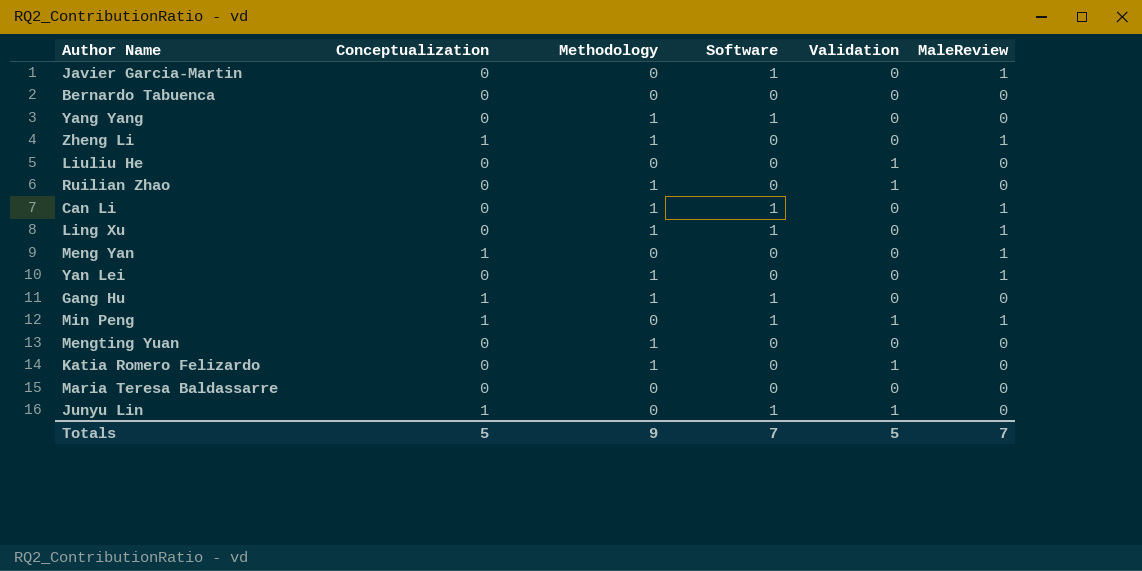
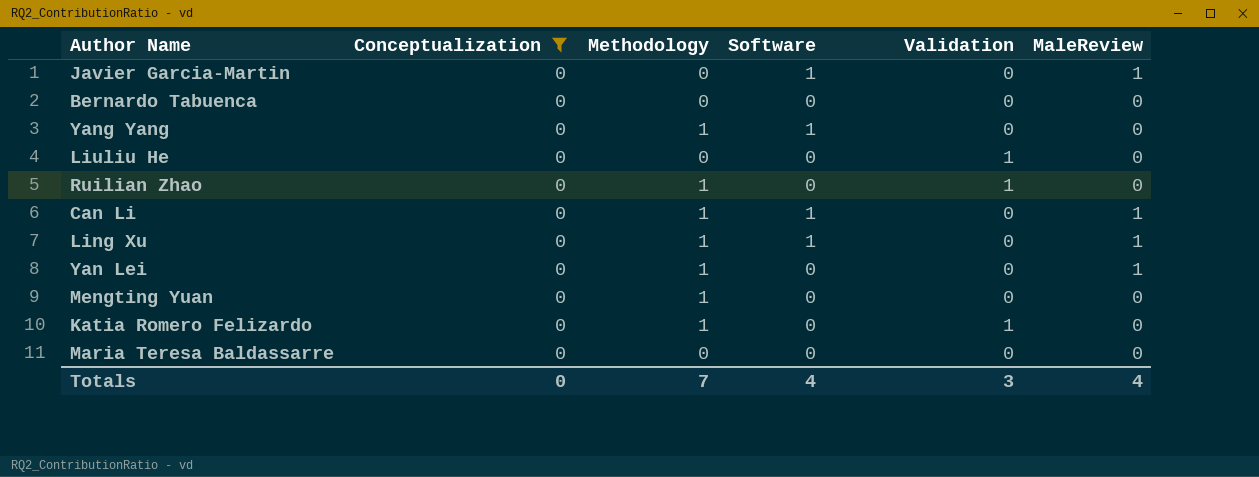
filter: none -> Conceptualization = 0
Totals | Conceptualization: 5 -> 0
Totals | Methodology: 9 -> 7
Totals | Software: 7 -> 4
Totals | Validation: 5 -> 3
Totals | MaleReview: 7 -> 4

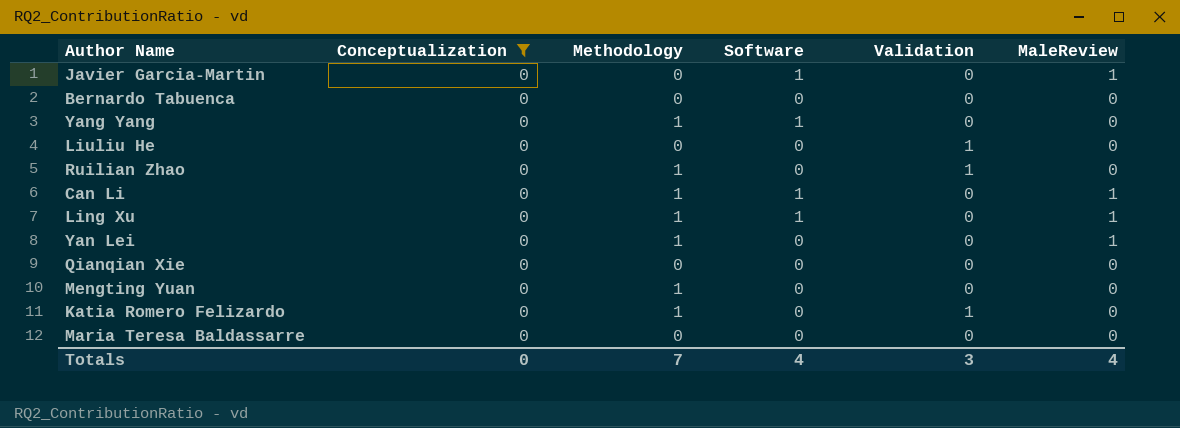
row Qianqian Xie: none -> 0 | 0 | 0 | 0 | 0

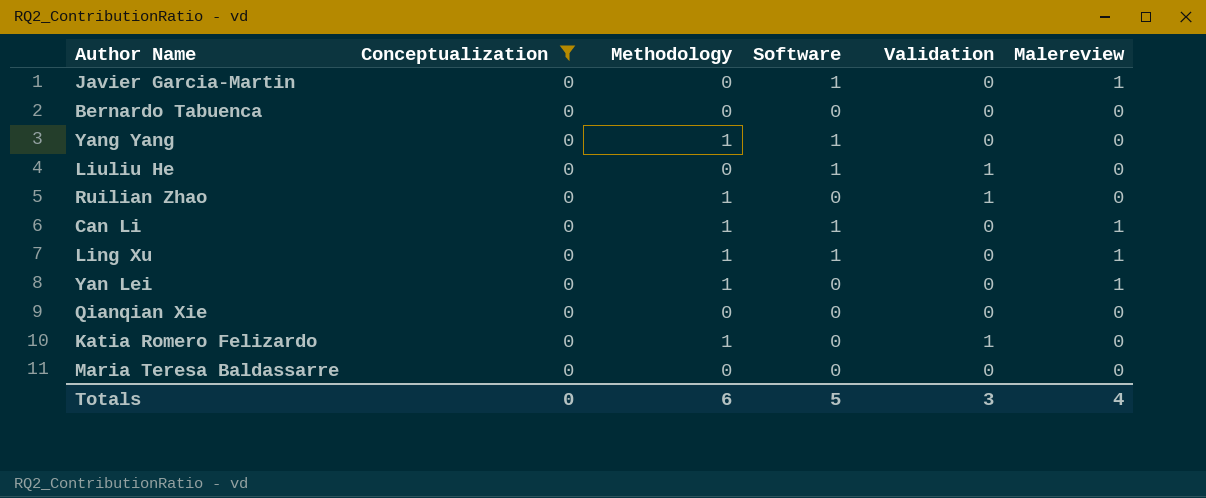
column name: MaleReview -> Malereview
row Mengting Yuan: 0 | 1 | 0 | 0 | 0 -> none
Liuliu He | Software: 0 -> 1
Totals | Methodology: 7 -> 6
Totals | Software: 4 -> 5

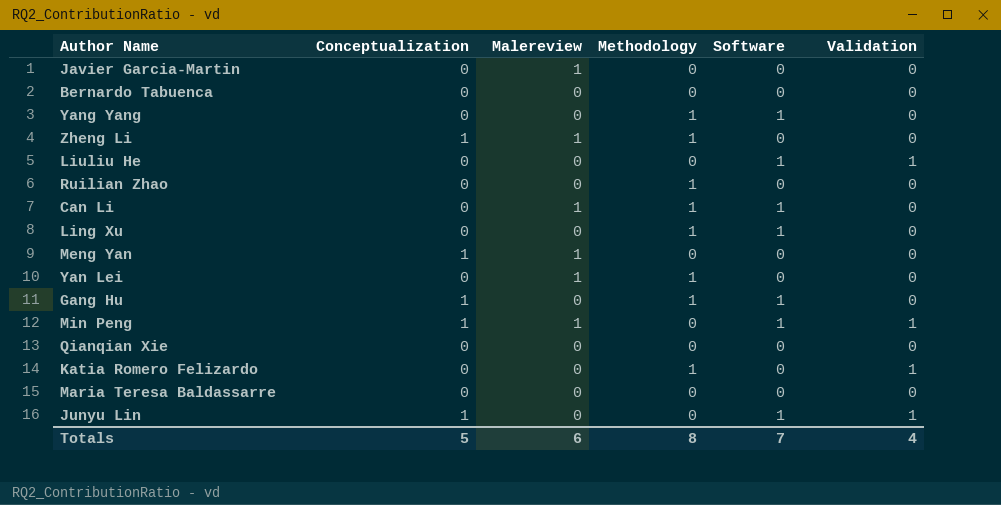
filter: Conceptualization = 0 -> none
column Malereview | position: 6 -> 3
Javier Garcia-Martin | Software: 1 -> 0
Ruilian Zhao | Validation: 1 -> 0
Ling Xu | Malereview: 1 -> 0
Totals | Conceptualization: 0 -> 5
Totals | Malereview: 4 -> 6
Totals | Methodology: 6 -> 8
Totals | Software: 5 -> 7
Totals | Validation: 3 -> 4

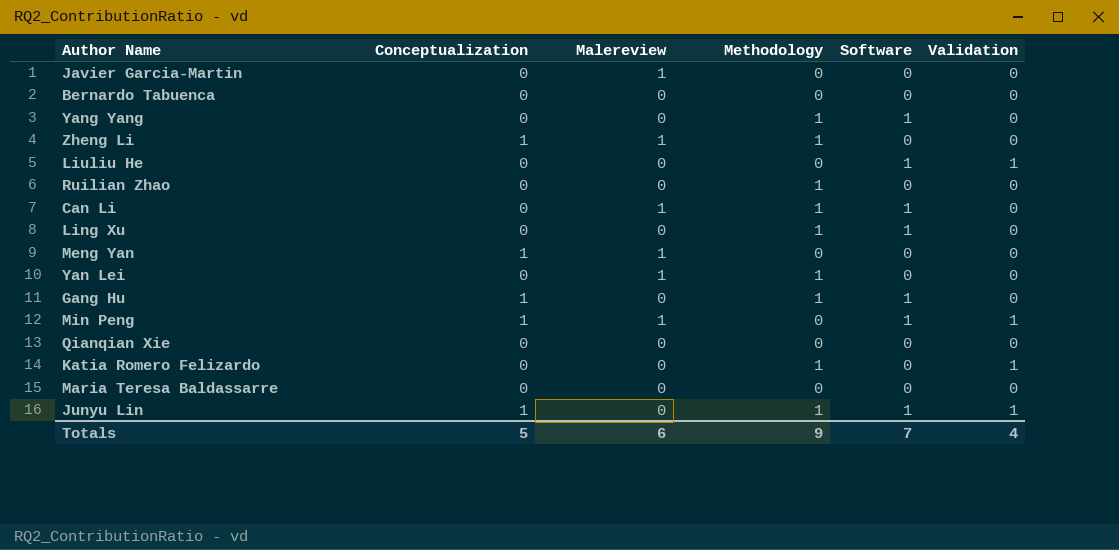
Junyu Lin | Methodology: 0 -> 1
Totals | Methodology: 8 -> 9

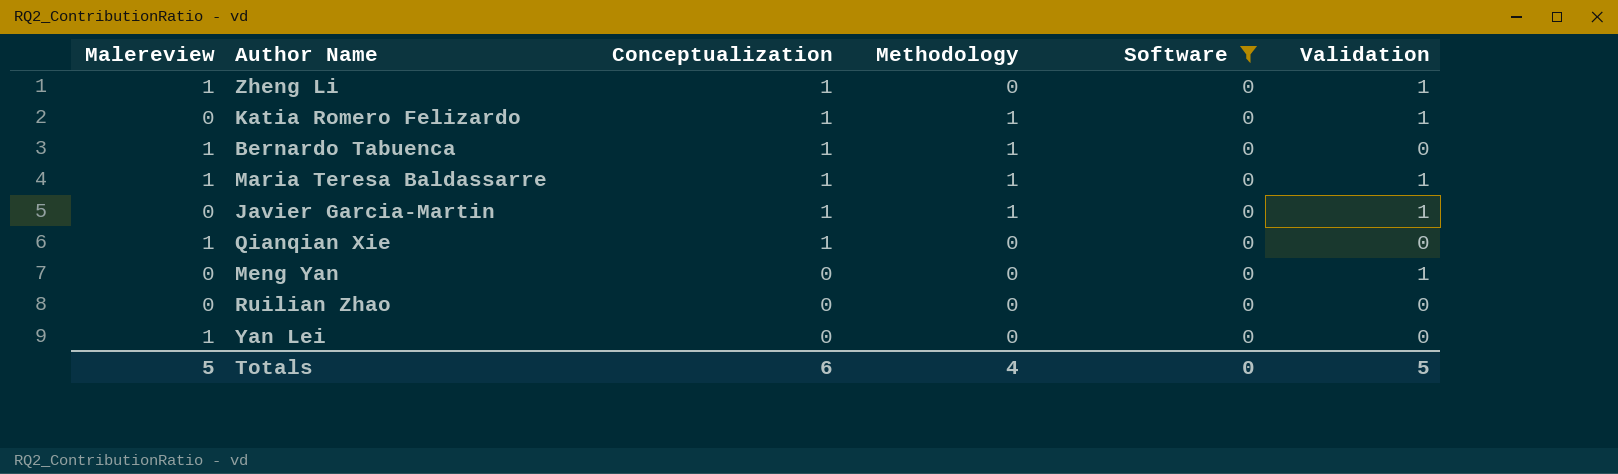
filter: none -> Software = 0
row order: none -> Conceptualization descending
column Malereview | position: 3 -> 1
Zheng Li | Methodology: 1 -> 0
Zheng Li | Validation: 0 -> 1
Katia Romero Felizardo | Conceptualization: 0 -> 1
Bernardo Tabuenca | Malereview: 0 -> 1
Bernardo Tabuenca | Conceptualization: 0 -> 1
Bernardo Tabuenca | Methodology: 0 -> 1
Maria Teresa Baldassarre | Malereview: 0 -> 1
Maria Teresa Baldassarre | Conceptualization: 0 -> 1
Maria Teresa Baldassarre | Methodology: 0 -> 1
Maria Teresa Baldassarre | Validation: 0 -> 1
Javier Garcia-Martin | Malereview: 1 -> 0
Javier Garcia-Martin | Conceptualization: 0 -> 1
Javier Garcia-Martin | Methodology: 0 -> 1
Javier Garcia-Martin | Validation: 0 -> 1
Qianqian Xie | Malereview: 0 -> 1
Qianqian Xie | Conceptualization: 0 -> 1
Meng Yan | Malereview: 1 -> 0
Meng Yan | Conceptualization: 1 -> 0
Meng Yan | Validation: 0 -> 1
Ruilian Zhao | Methodology: 1 -> 0
Yan Lei | Methodology: 1 -> 0
Totals | Malereview: 6 -> 5
Totals | Conceptualization: 5 -> 6
Totals | Methodology: 9 -> 4
Totals | Software: 7 -> 0
Totals | Validation: 4 -> 5

